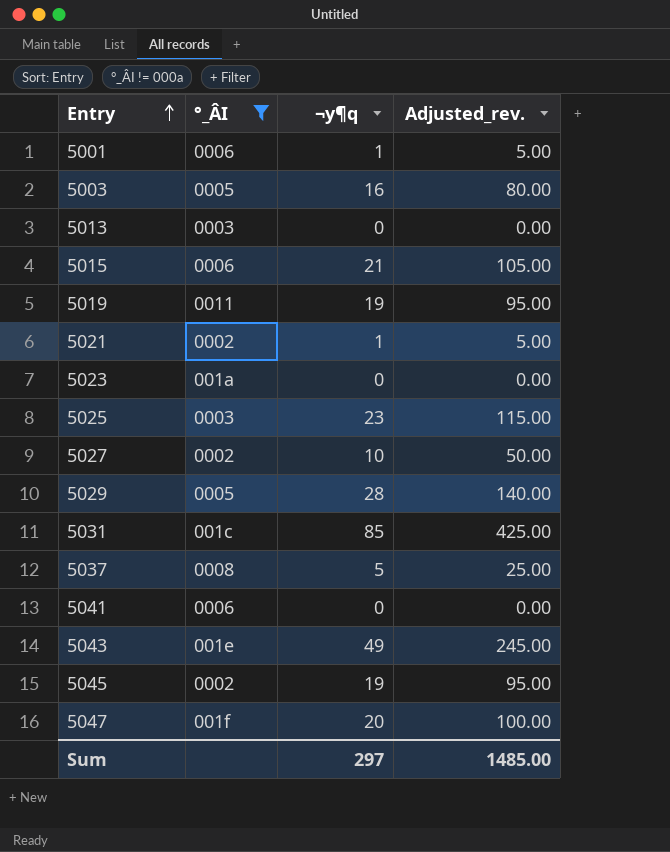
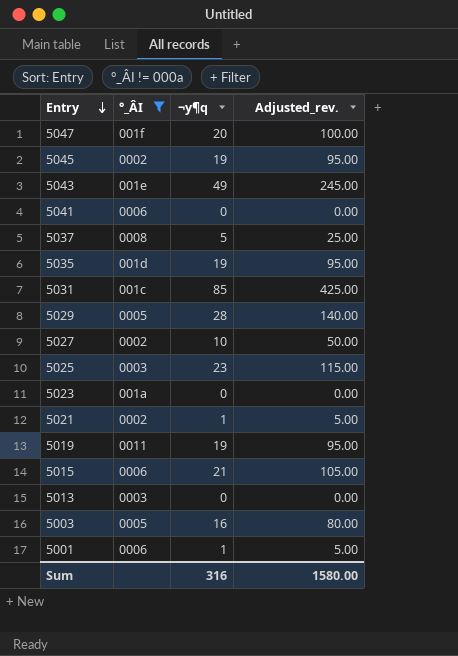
row order: Entry ascending -> Entry descending
row 5035: none -> 001d | 19 | 95.00
Sum | ¬y¶q: 297 -> 316
Sum | Adjusted_rev.: 1485.00 -> 1580.00

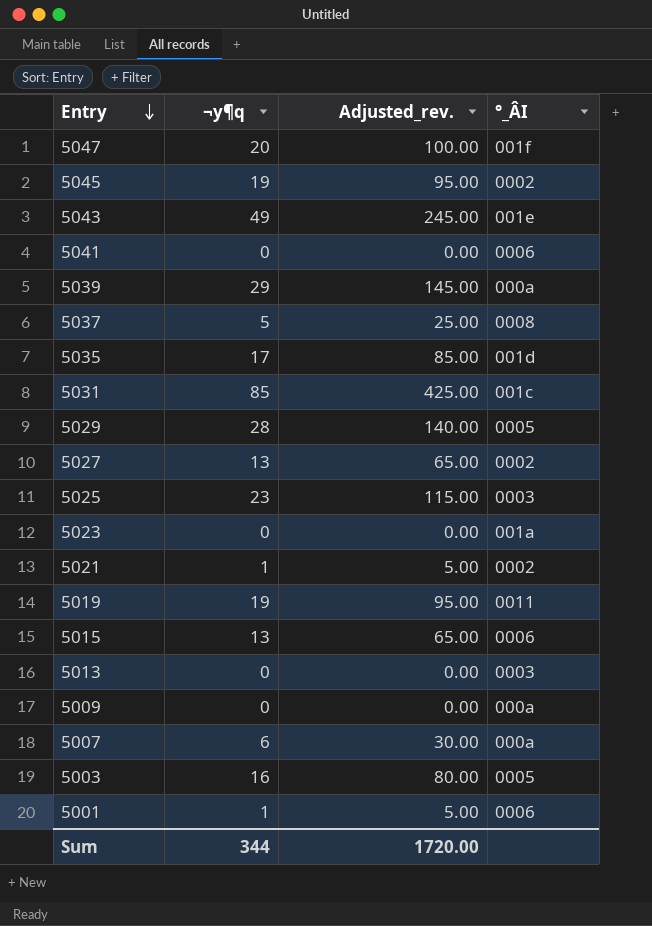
filter: °_ÂI != 000a -> none
column °_ÂI | position: 2 -> 4
5035 | ¬y¶q: 19 -> 17
5035 | Adjusted_rev.: 95.00 -> 85.00
5027 | ¬y¶q: 10 -> 13
5027 | Adjusted_rev.: 50.00 -> 65.00
5015 | ¬y¶q: 21 -> 13
5015 | Adjusted_rev.: 105.00 -> 65.00
Sum | ¬y¶q: 316 -> 344
Sum | Adjusted_rev.: 1580.00 -> 1720.00

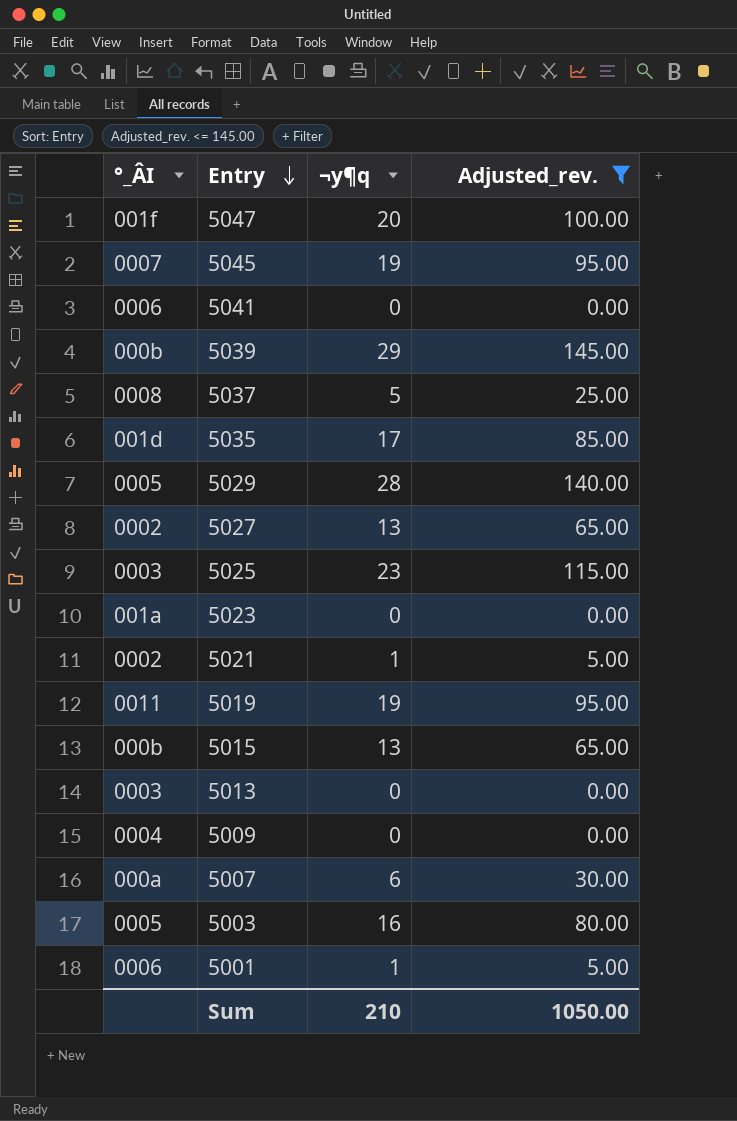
filter: none -> Adjusted_rev. <= 145.00
column °_ÂI | position: 4 -> 1
5045 | °_ÂI: 0002 -> 0007
5039 | °_ÂI: 000a -> 000b
5015 | °_ÂI: 0006 -> 000b
5009 | °_ÂI: 000a -> 0004
Sum | ¬y¶q: 344 -> 210
Sum | Adjusted_rev.: 1720.00 -> 1050.00

